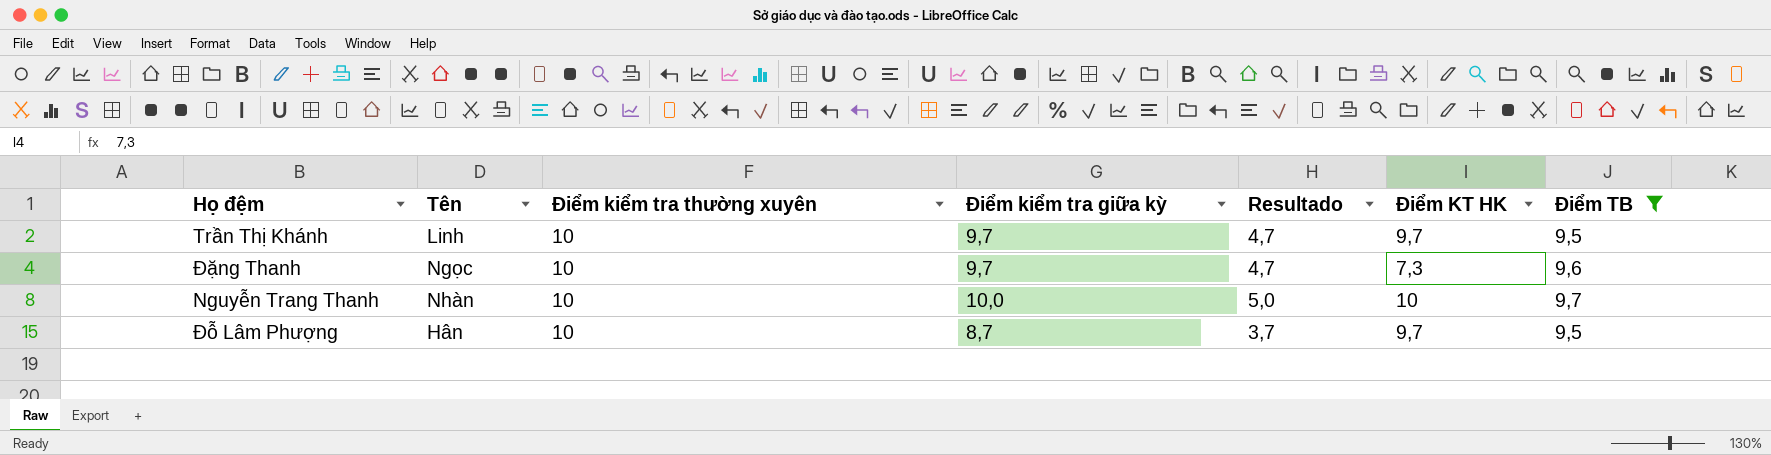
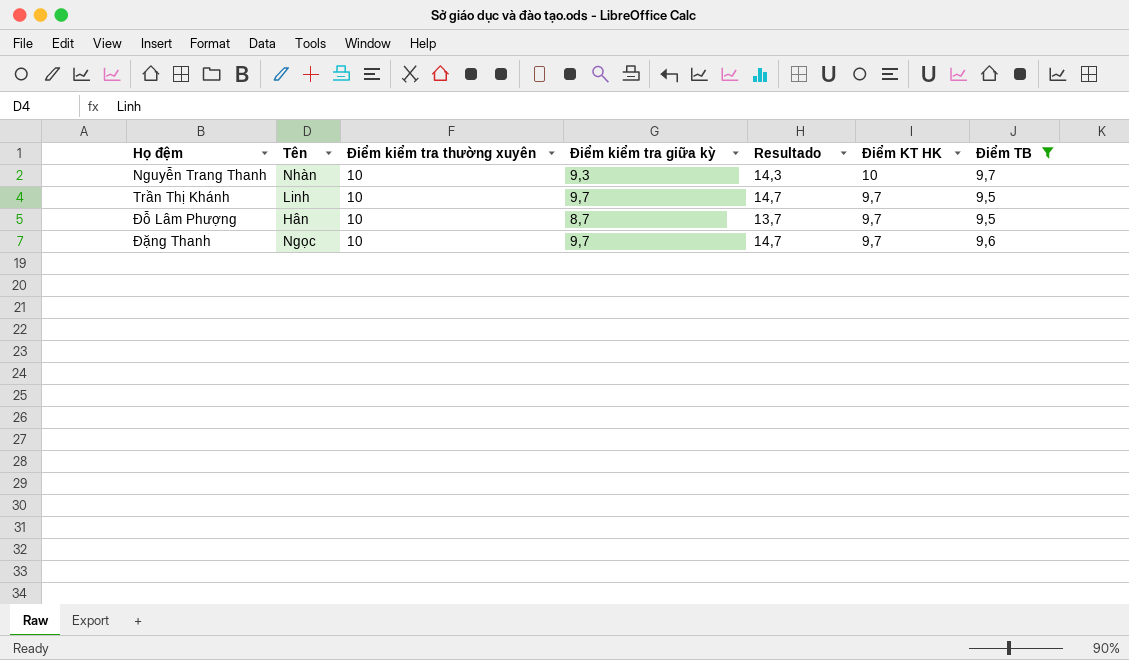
row order: none -> Điểm KT HK descending
column Resultado | formula: [Điểm kiểm tra giữa kỳ] - 5 -> [Điểm kiểm tra giữa kỳ] + 5
Nguyễn Trang Thanh | Điểm kiểm tra giữa kỳ: 10,0 -> 9,3
Đặng Thanh | Điểm KT HK: 7,3 -> 9,7

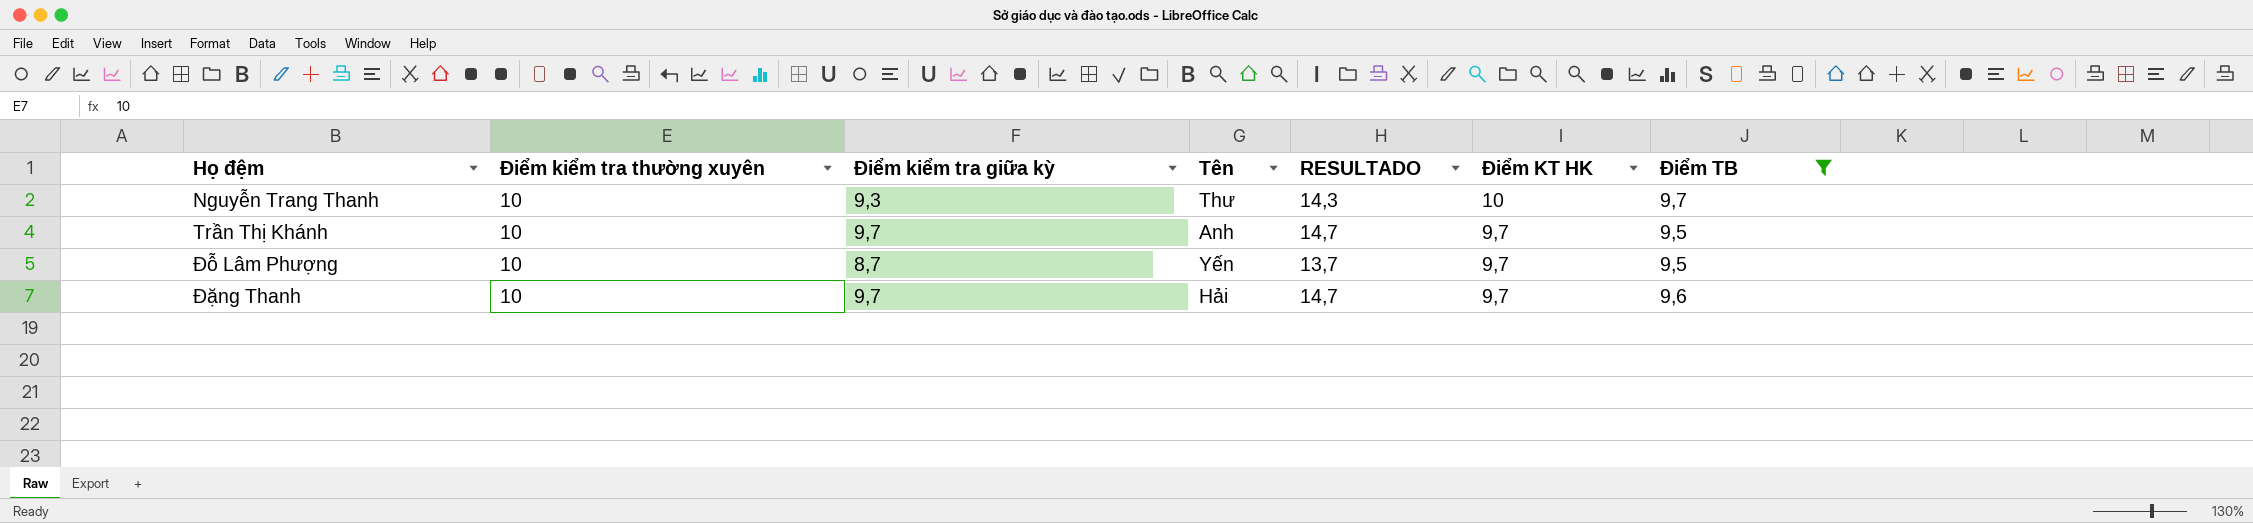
column Tên | position: 2 -> 4
column name: Resultado -> RESULTADO
Nguyễn Trang Thanh | Tên: Nhàn -> Thư
Trần Thị Khánh | Tên: Linh -> Anh
Đỗ Lâm Phượng | Tên: Hân -> Yến
Đặng Thanh | Tên: Ngọc -> Hải

